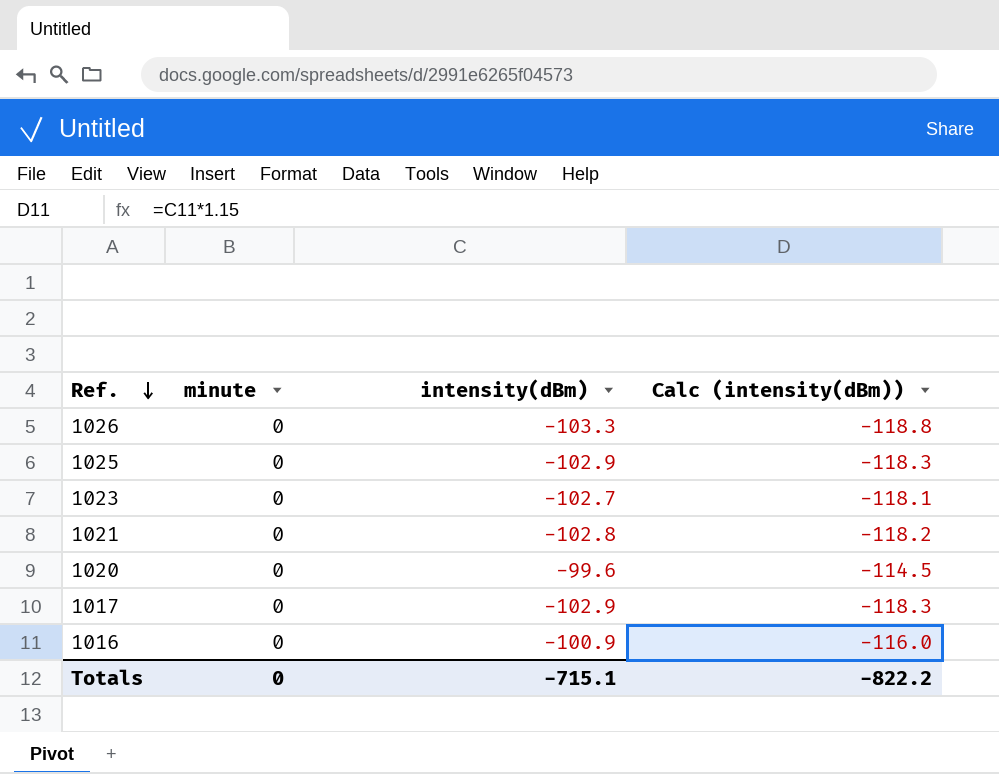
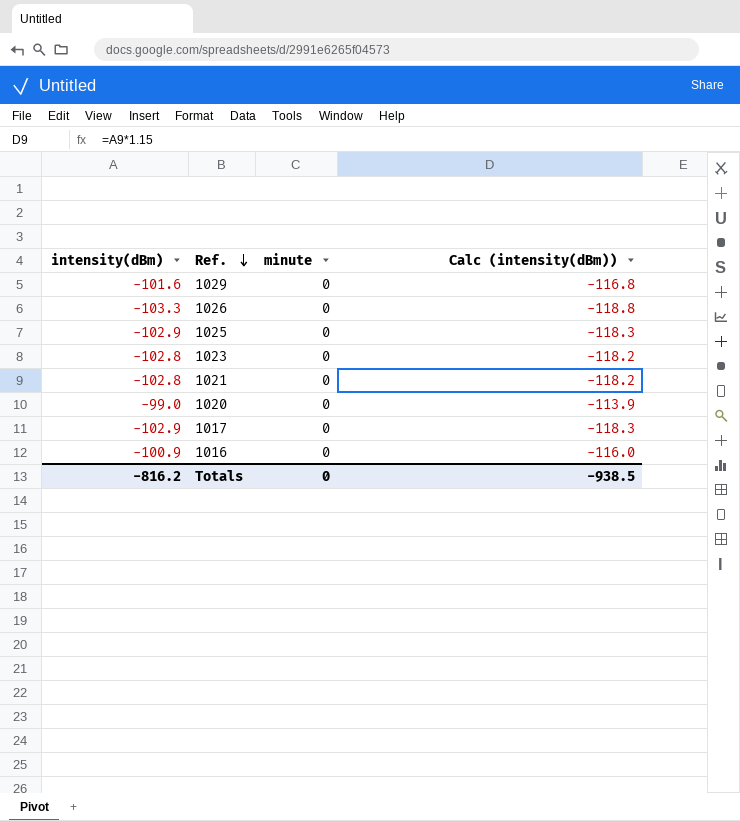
column intensity(dBm) | position: 3 -> 1
row 1029: none -> -101.6 | 0 | -116.8
1023 | intensity(dBm): -102.7 -> -102.8
1023 | Calc (intensity(dBm)): -118.1 -> -118.2
1020 | intensity(dBm): -99.6 -> -99.0
1020 | Calc (intensity(dBm)): -114.5 -> -113.9
Totals | intensity(dBm): -715.1 -> -816.2
Totals | Calc (intensity(dBm)): -822.2 -> -938.5

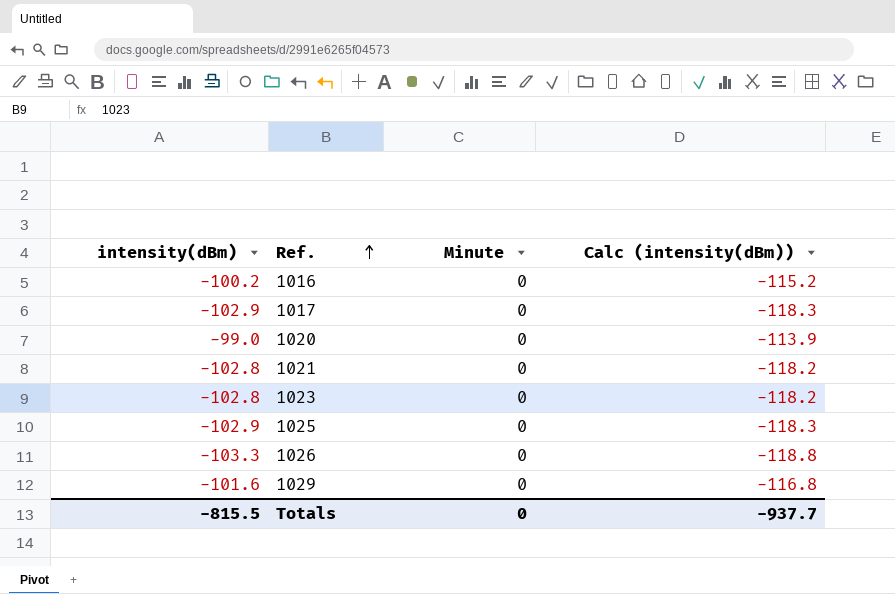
row order: Ref. descending -> Ref. ascending
column name: minute -> Minute
1016 | intensity(dBm): -100.9 -> -100.2
1016 | Calc (intensity(dBm)): -116.0 -> -115.2
Totals | intensity(dBm): -816.2 -> -815.5
Totals | Calc (intensity(dBm)): -938.5 -> -937.7

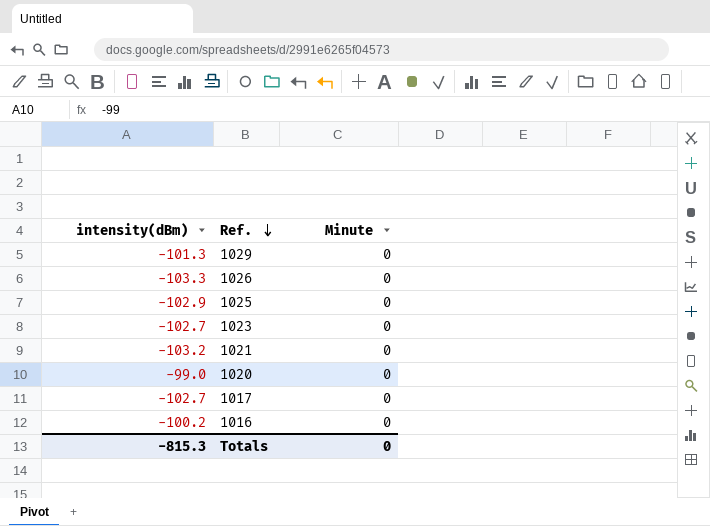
row order: Ref. ascending -> Ref. descending
column Calc (intensity(dBm)) | formula: [intensity(dBm)] * 1.15 -> none
1029 | intensity(dBm): -101.6 -> -101.3
1023 | intensity(dBm): -102.8 -> -102.7
1021 | intensity(dBm): -102.8 -> -103.2
1017 | intensity(dBm): -102.9 -> -102.7
Totals | intensity(dBm): -815.5 -> -815.3

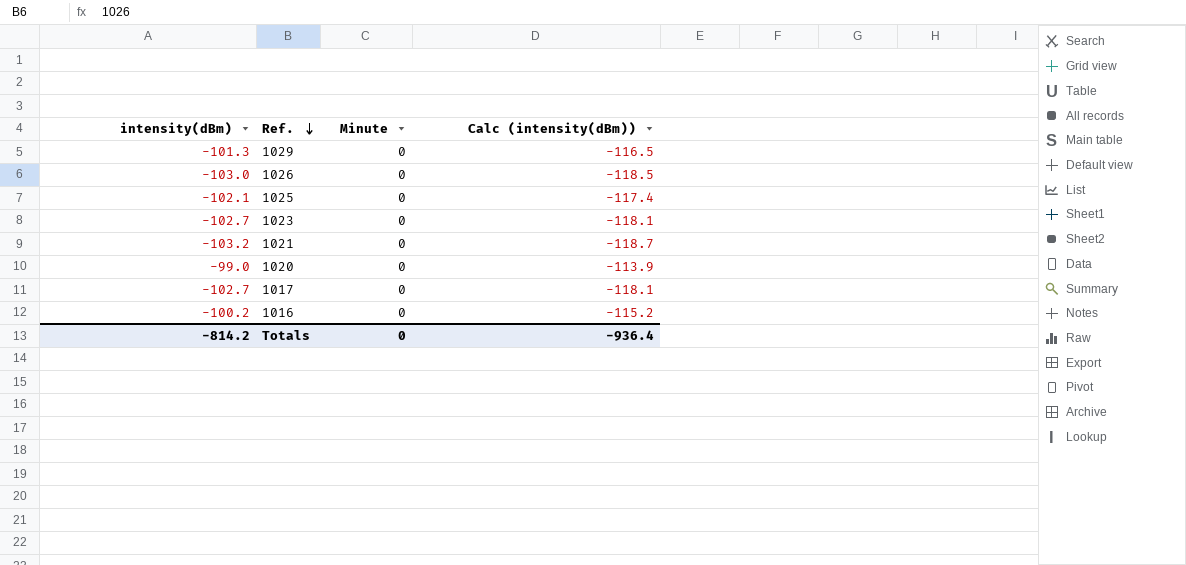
column Calc (intensity(dBm)) | formula: none -> [intensity(dBm)] * 1.15
1026 | intensity(dBm): -103.3 -> -103.0
1025 | intensity(dBm): -102.9 -> -102.1
Totals | intensity(dBm): -815.3 -> -814.2

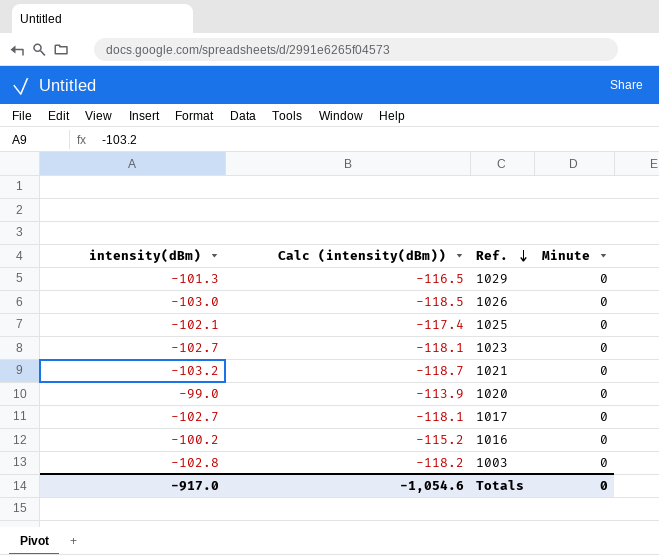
column Calc (intensity(dBm)) | position: 4 -> 2
row 1003: none -> -102.8 | -118.2 | 0
Totals | intensity(dBm): -814.2 -> -917.0
Totals | Calc (intensity(dBm)): -936.4 -> -1,054.6

